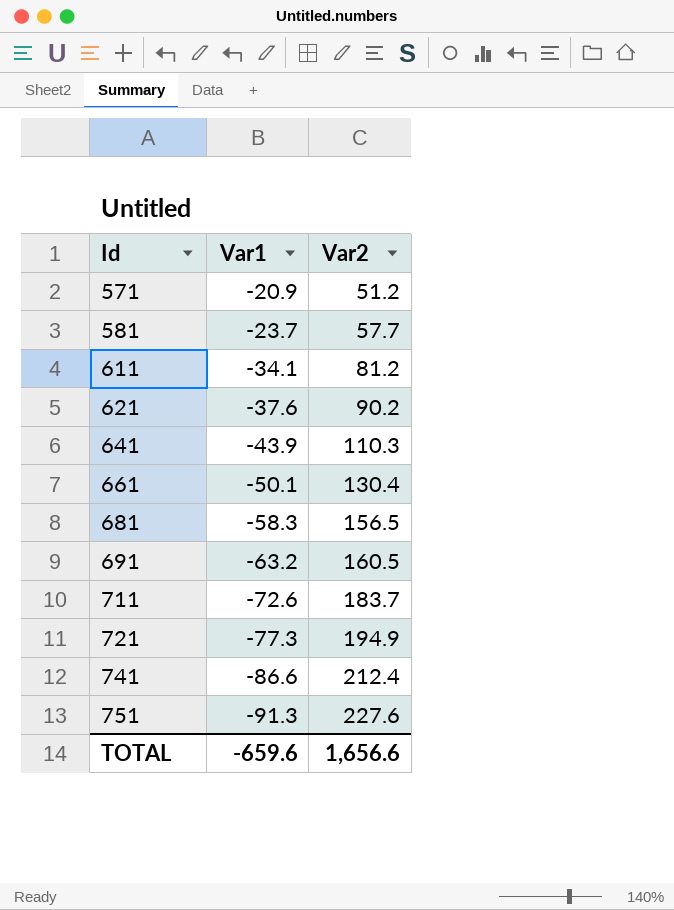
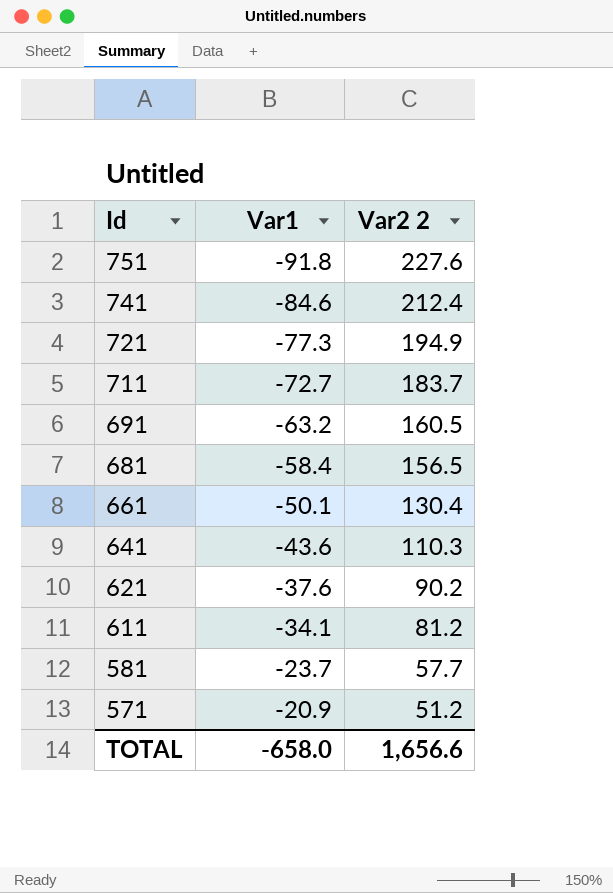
row order: Id ascending -> Id descending
column name: Var2 -> Var2 2
751 | Var1: -91.3 -> -91.8
741 | Var1: -86.6 -> -84.6
711 | Var1: -72.6 -> -72.7
681 | Var1: -58.3 -> -58.4
641 | Var1: -43.9 -> -43.6
TOTAL | Var1: -659.6 -> -658.0

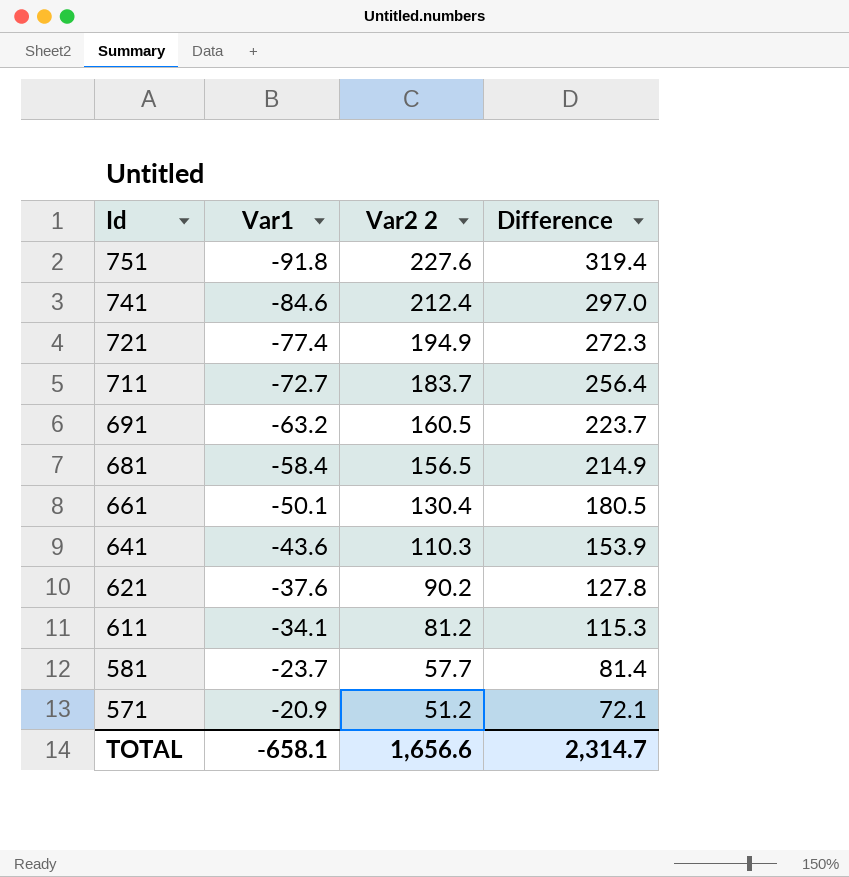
column Difference | formula: none -> [Var2 2] - [Var1]
721 | Var1: -77.3 -> -77.4
TOTAL | Var1: -658.0 -> -658.1

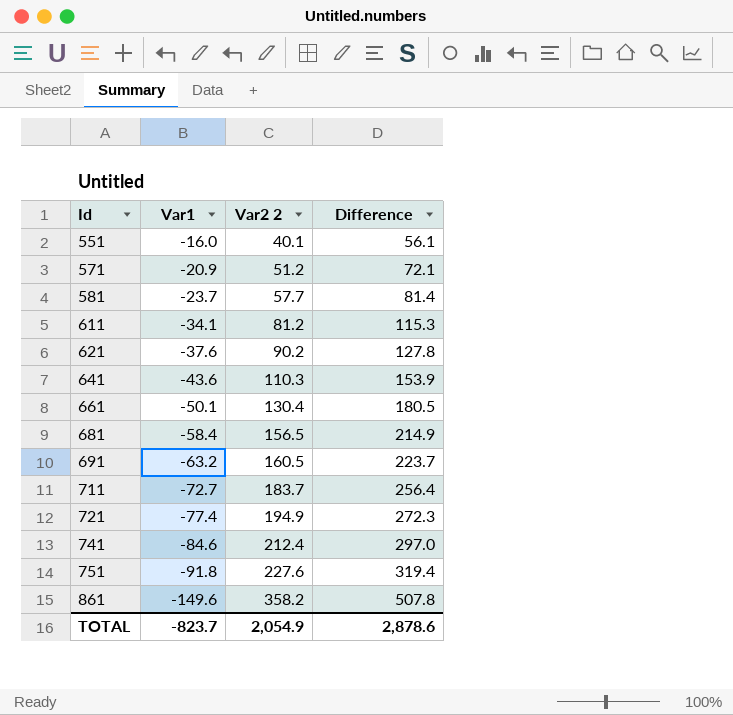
row order: Id descending -> Id ascending
row 551: none -> -16.0 | 40.1 | 56.1
row 861: none -> -149.6 | 358.2 | 507.8
TOTAL | Var1: -658.1 -> -823.7
TOTAL | Var2 2: 1,656.6 -> 2,054.9
TOTAL | Difference: 2,314.7 -> 2,878.6

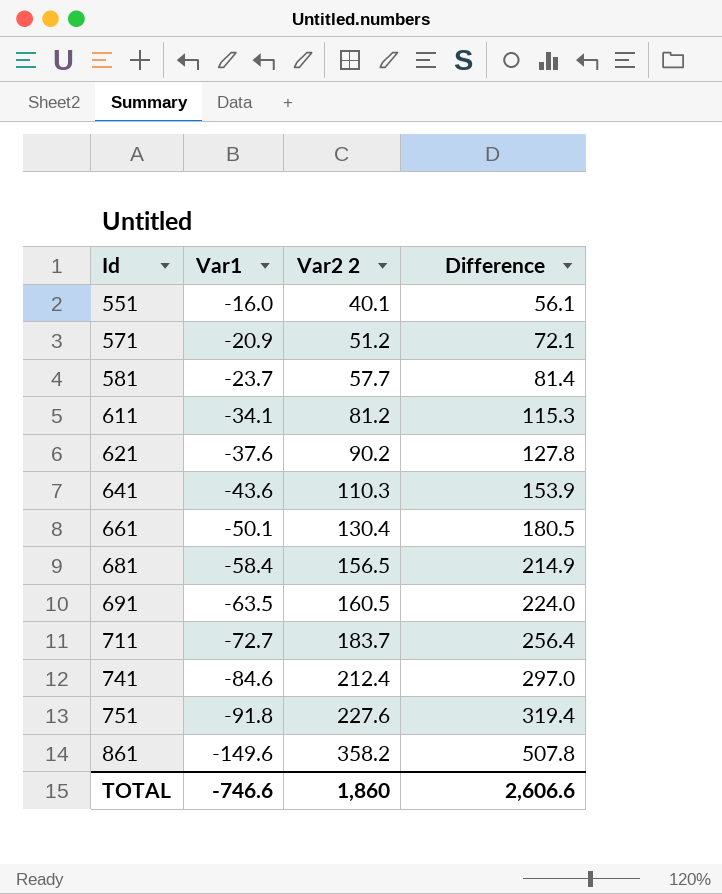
row 721: -77.4 | 194.9 | 272.3 -> none
691 | Var1: -63.2 -> -63.5
691 | Difference: 223.7 -> 224.0
TOTAL | Var1: -823.7 -> -746.6
TOTAL | Var2 2: 2,054.9 -> 1,860
TOTAL | Difference: 2,878.6 -> 2,606.6

